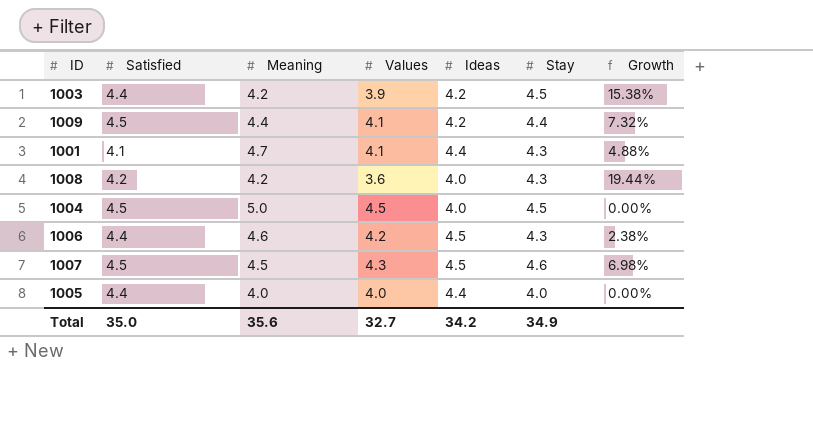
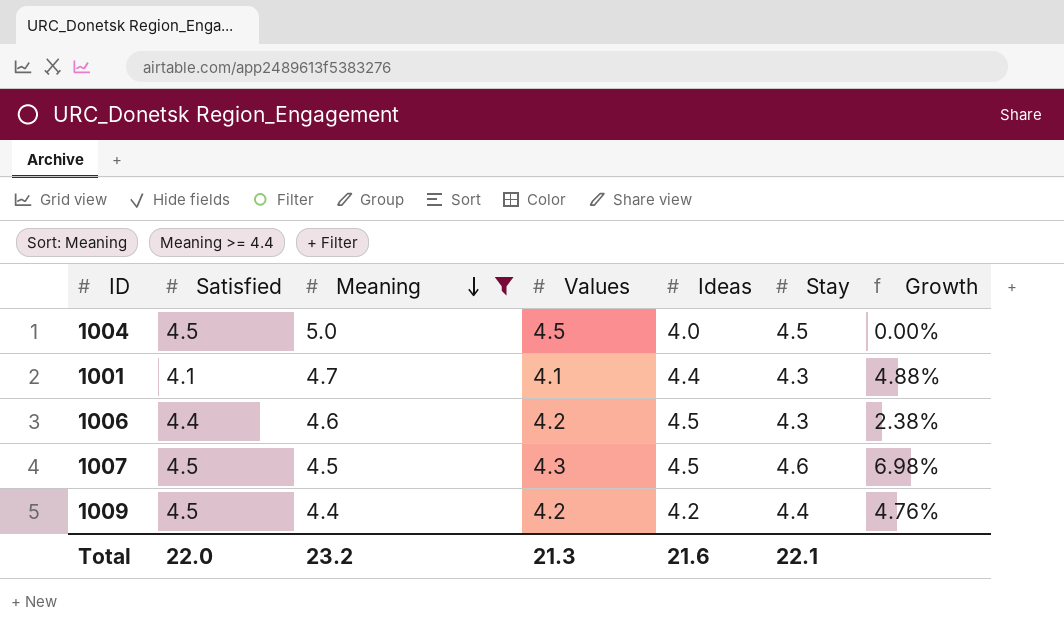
filter: none -> Meaning >= 4.4
row order: none -> Meaning descending
1009 | Values: 4.1 -> 4.2
1009 | Growth: 7.32% -> 4.76%
Total | Satisfied: 35.0 -> 22.0
Total | Meaning: 35.6 -> 23.2
Total | Values: 32.7 -> 21.3
Total | Ideas: 34.2 -> 21.6
Total | Stay: 34.9 -> 22.1

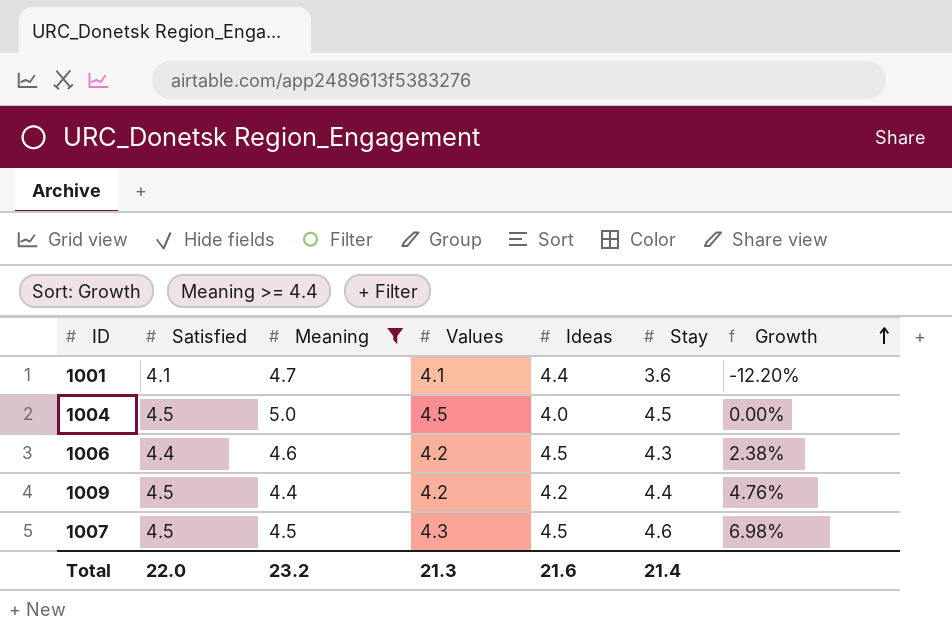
row order: Meaning descending -> Growth ascending
1001 | Stay: 4.3 -> 3.6
1001 | Growth: 4.88% -> -12.20%
Total | Stay: 22.1 -> 21.4

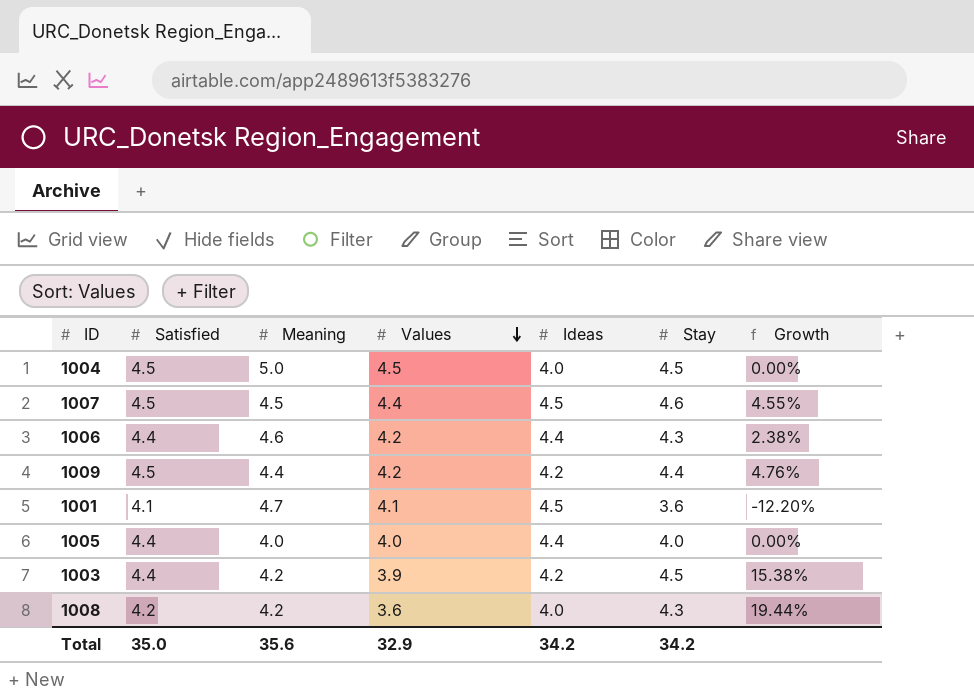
filter: Meaning >= 4.4 -> none
row order: Growth ascending -> Values descending
1007 | Values: 4.3 -> 4.4
1007 | Growth: 6.98% -> 4.55%
1006 | Ideas: 4.5 -> 4.4
1001 | Ideas: 4.4 -> 4.5
Total | Satisfied: 22.0 -> 35.0
Total | Meaning: 23.2 -> 35.6
Total | Values: 21.3 -> 32.9
Total | Ideas: 21.6 -> 34.2
Total | Stay: 21.4 -> 34.2

